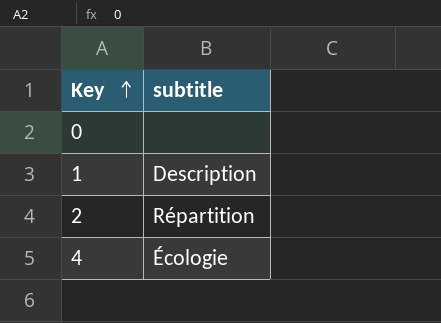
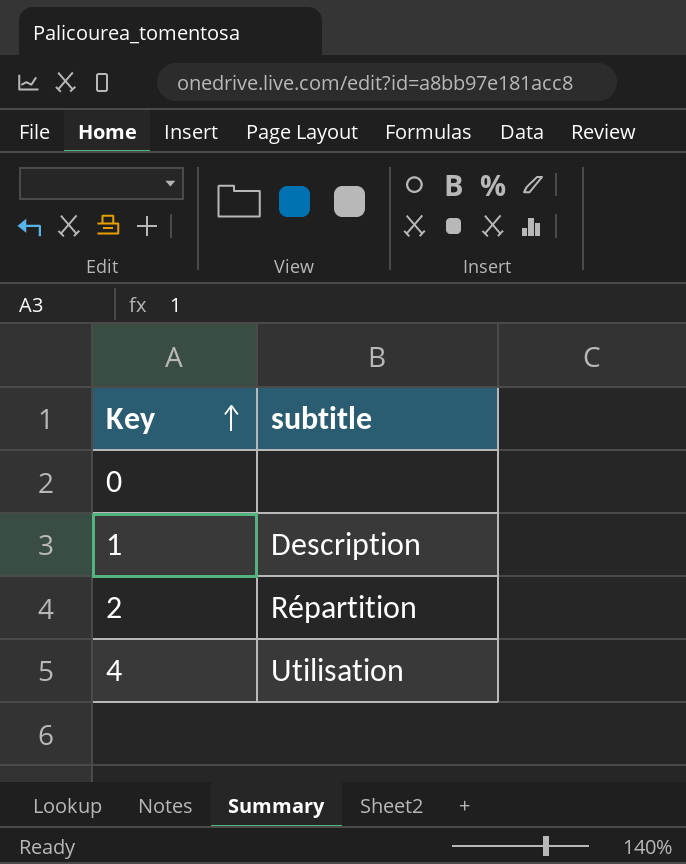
4 | subtitle: Écologie -> Utilisation

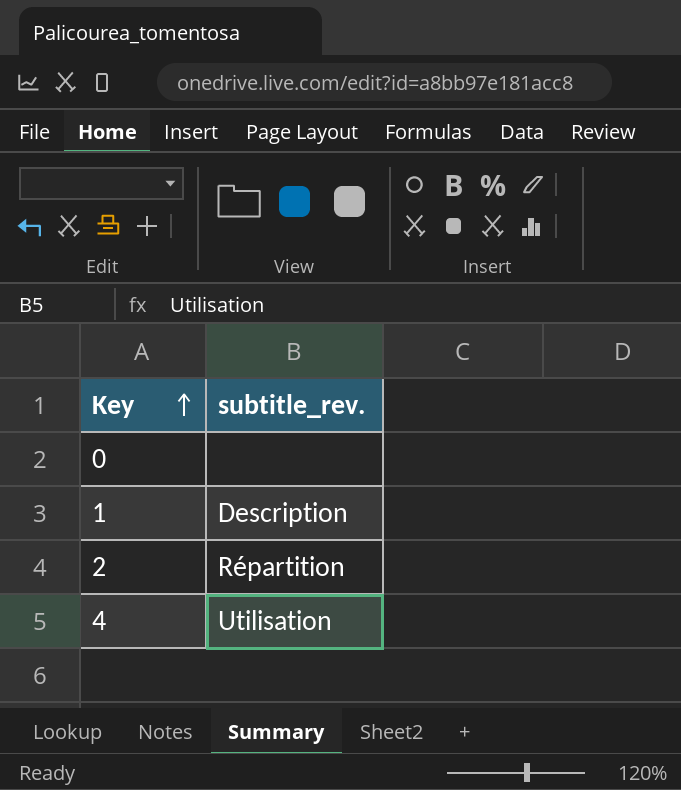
column name: subtitle -> subtitle_rev.

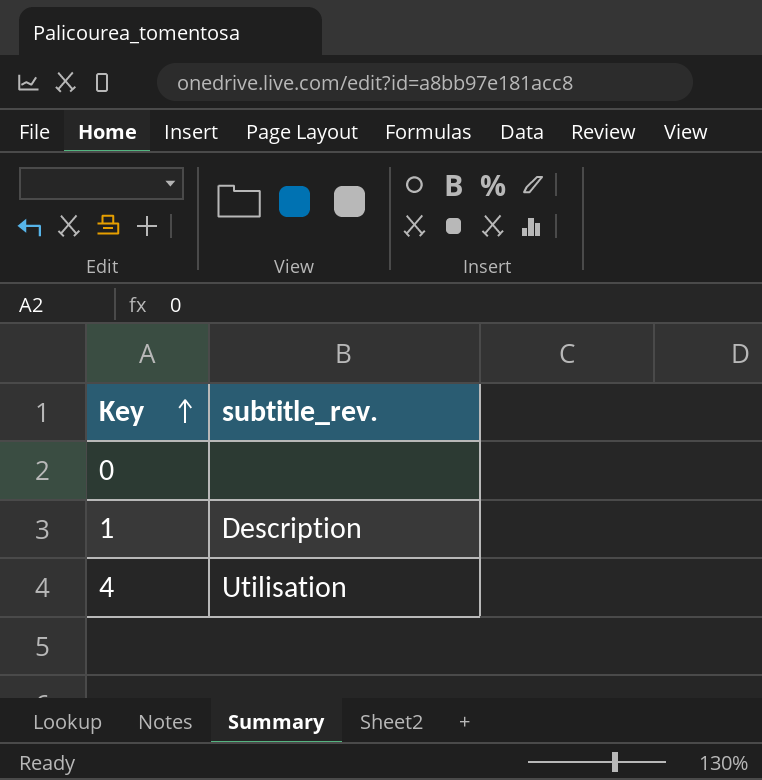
row 2: Répartition -> none

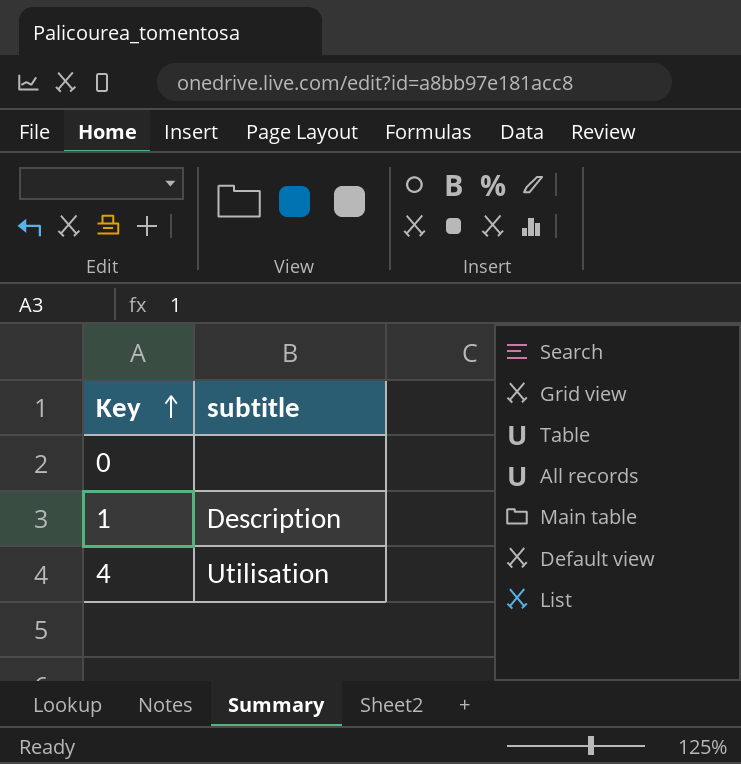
column name: subtitle_rev. -> subtitle

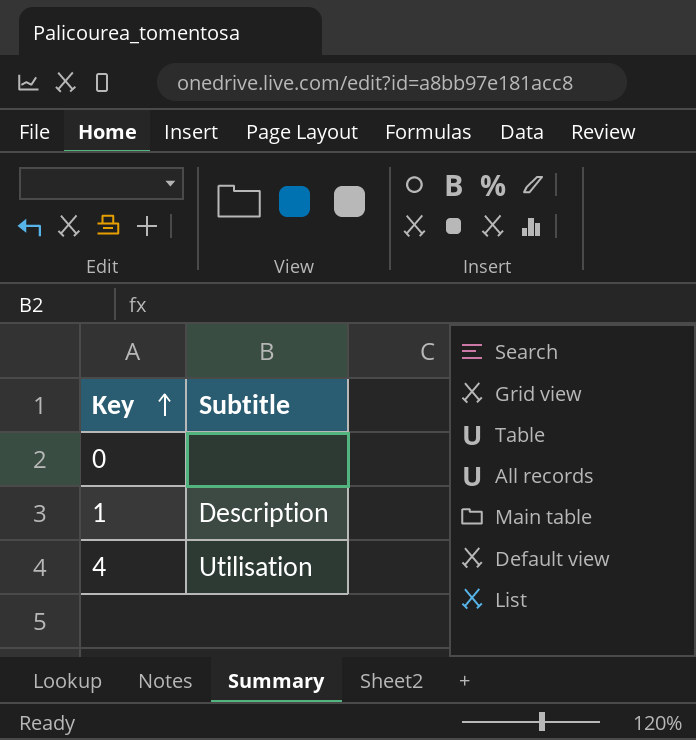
column name: subtitle -> Subtitle

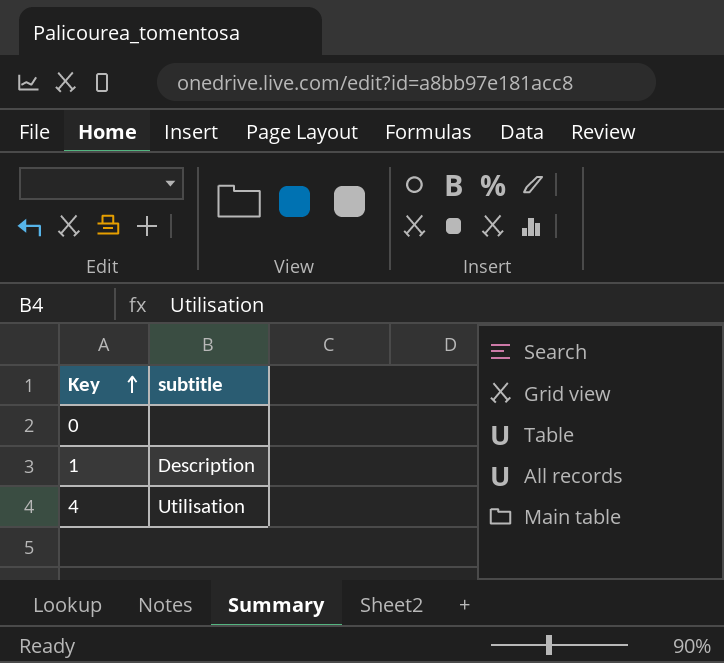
column name: Subtitle -> subtitle

